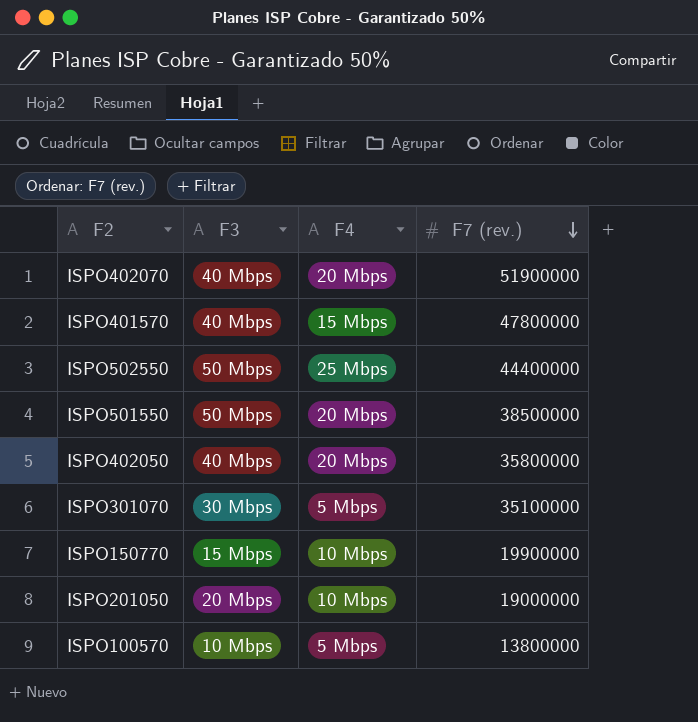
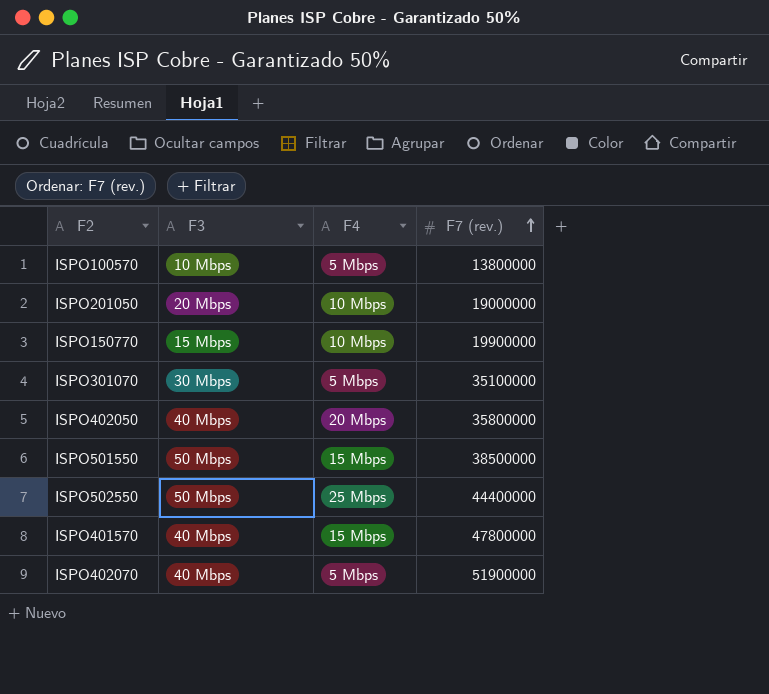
row order: F7 (rev.) descending -> F7 (rev.) ascending
ISPO501550 | F4: 20 Mbps -> 15 Mbps
ISPO402070 | F4: 20 Mbps -> 5 Mbps

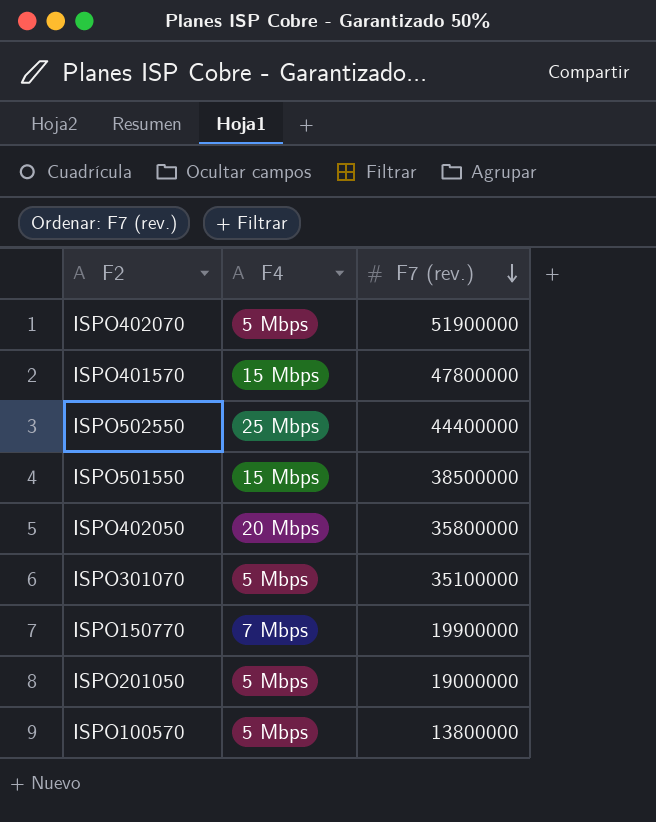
row order: F7 (rev.) ascending -> F7 (rev.) descending
column F3 | position: 2 -> none
ISPO150770 | F4: 10 Mbps -> 7 Mbps
ISPO201050 | F4: 10 Mbps -> 5 Mbps

